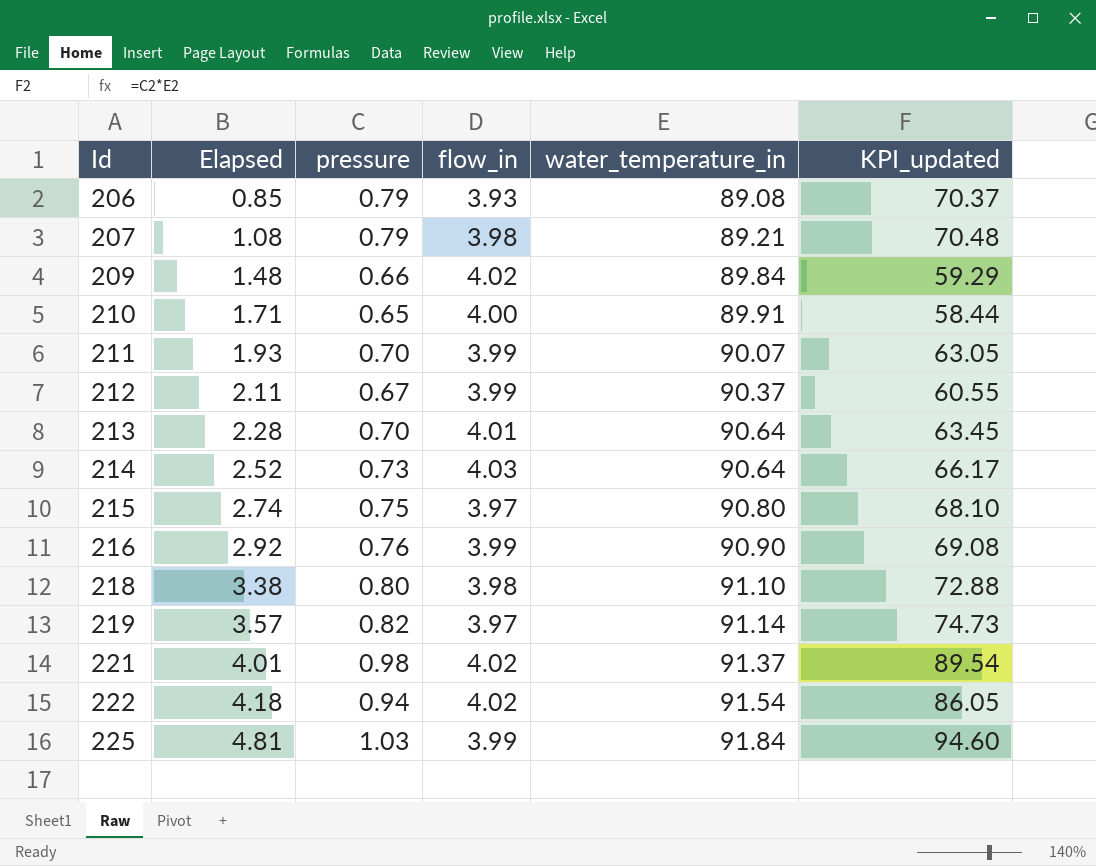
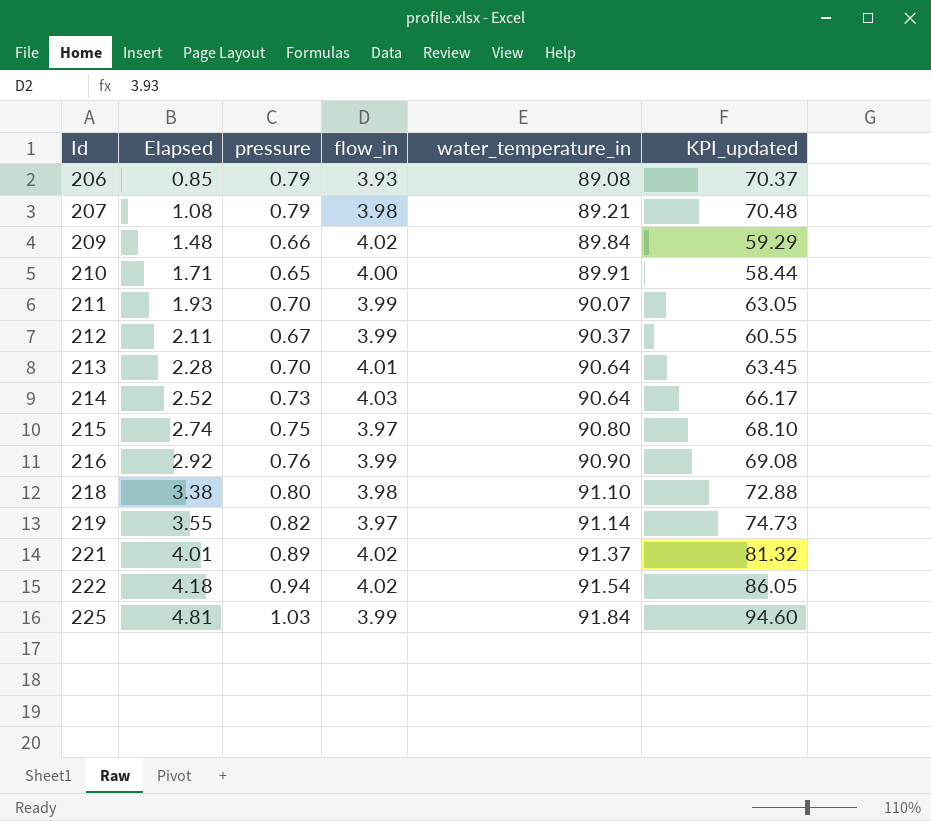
219 | Elapsed: 3.57 -> 3.55
221 | pressure: 0.98 -> 0.89
221 | KPI_updated: 89.54 -> 81.32

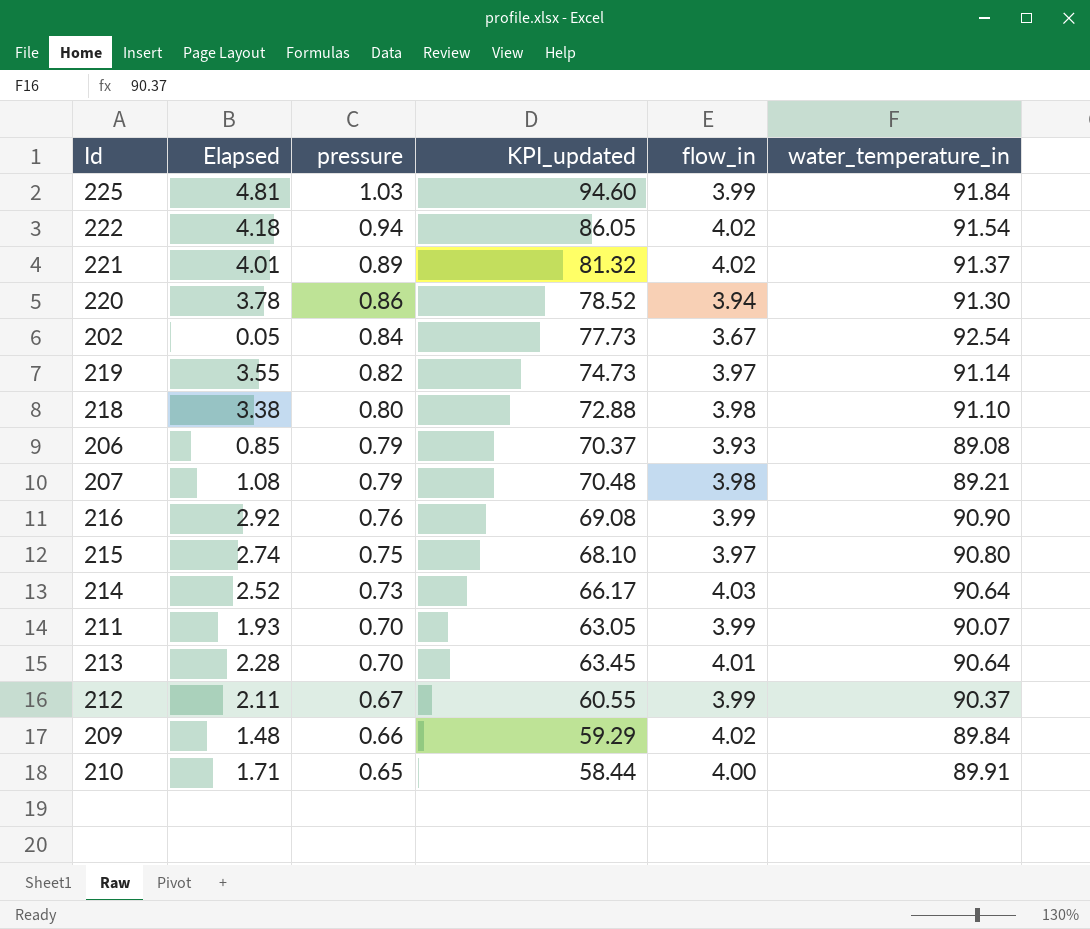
row order: Id ascending -> pressure descending
column KPI_updated | position: 6 -> 4
row 220: none -> 3.78 | 0.86 | 78.52 | 3.94 | 91.30
row 202: none -> 0.05 | 0.84 | 77.73 | 3.67 | 92.54

